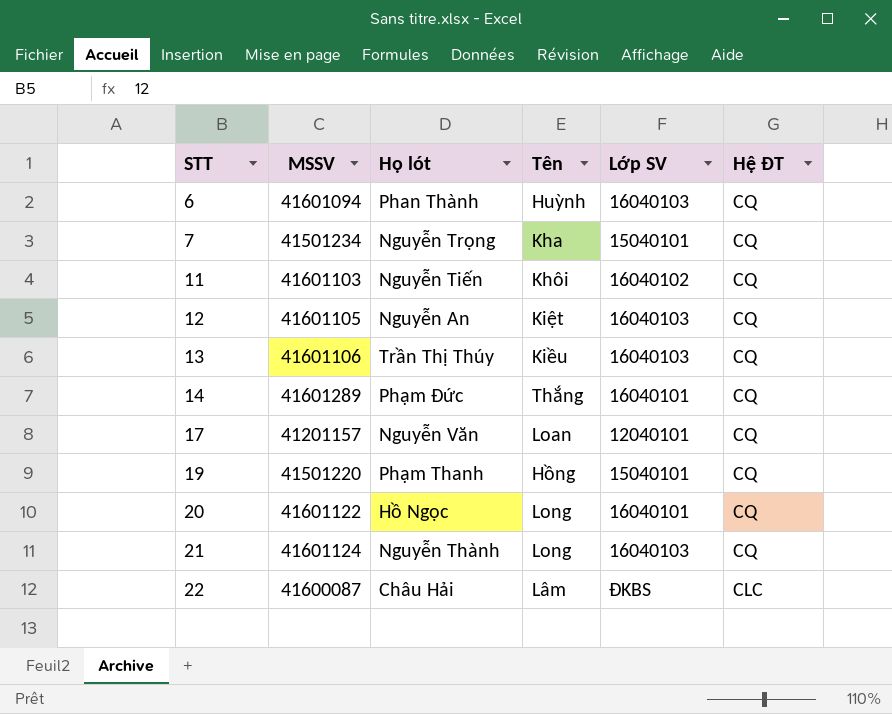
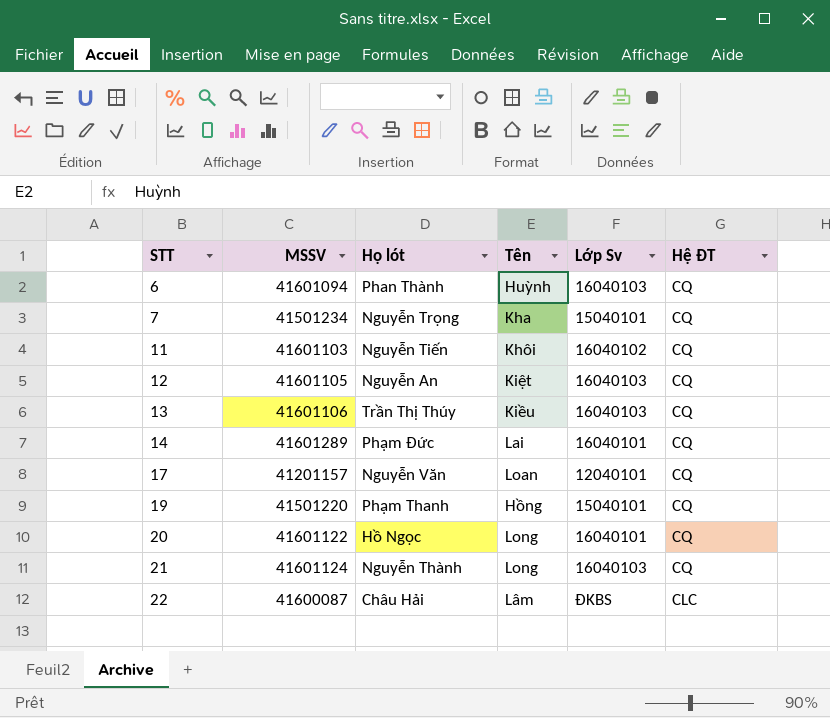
column name: Lớp SV -> Lớp Sv
14 | Tên: Thắng -> Lai

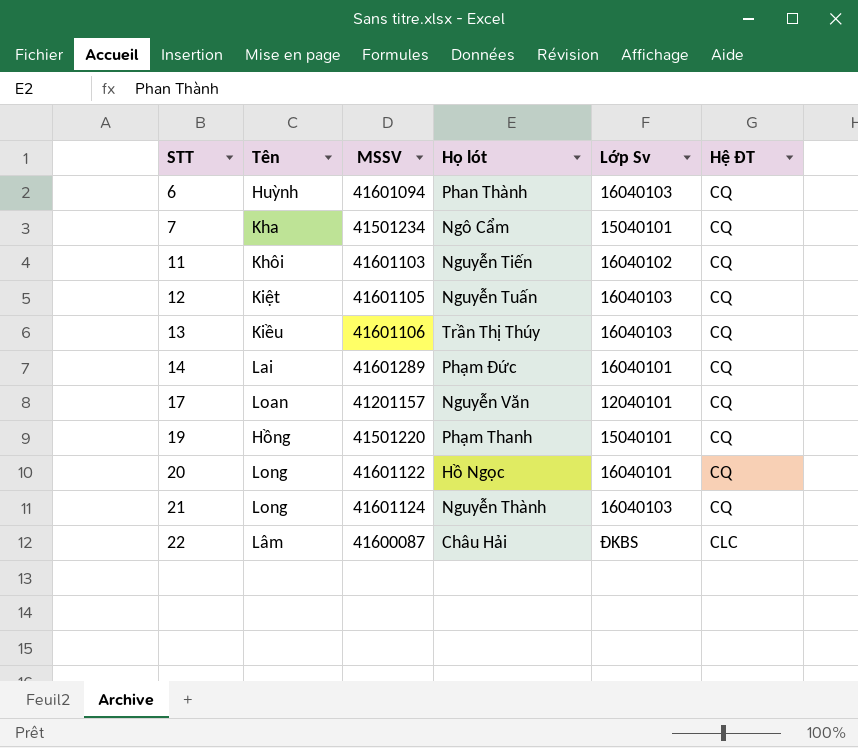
column Tên | position: 4 -> 2
7 | Họ lót: Nguyễn Trọng -> Ngô Cẩm
12 | Họ lót: Nguyễn An -> Nguyễn Tuấn

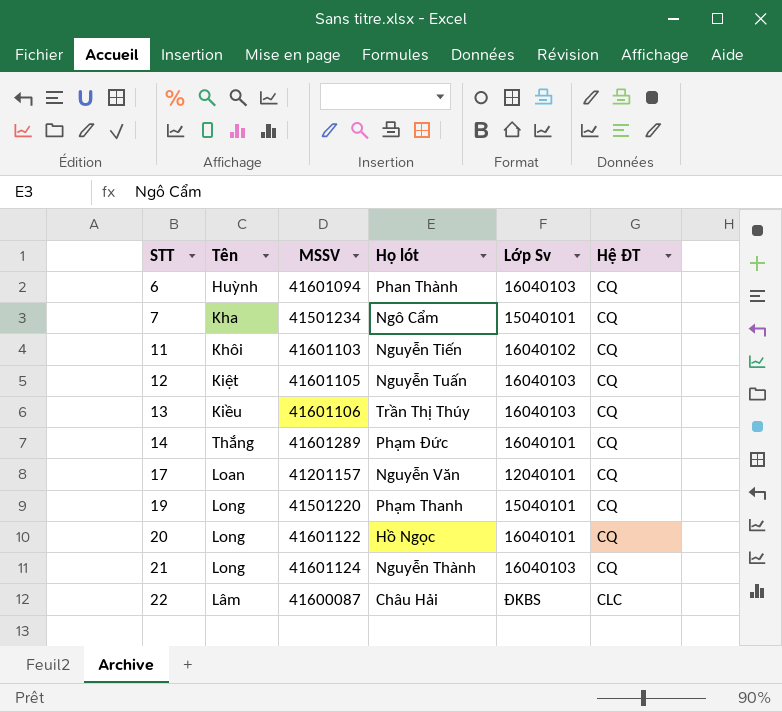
14 | Tên: Lai -> Thắng
19 | Tên: Hồng -> Long

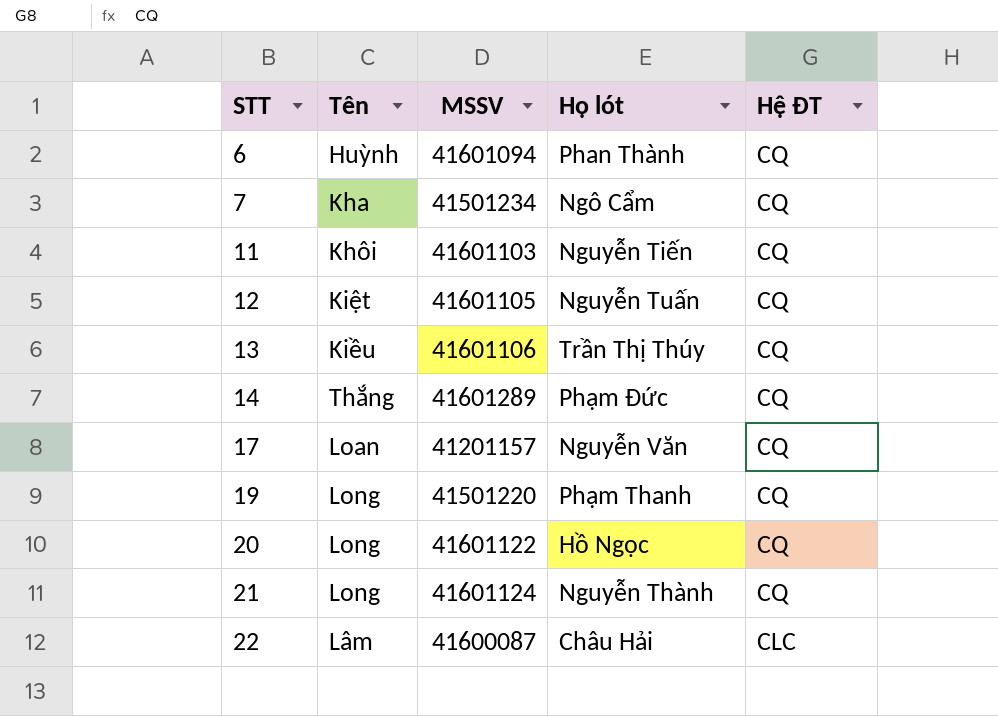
column Lớp Sv | position: 5 -> none

